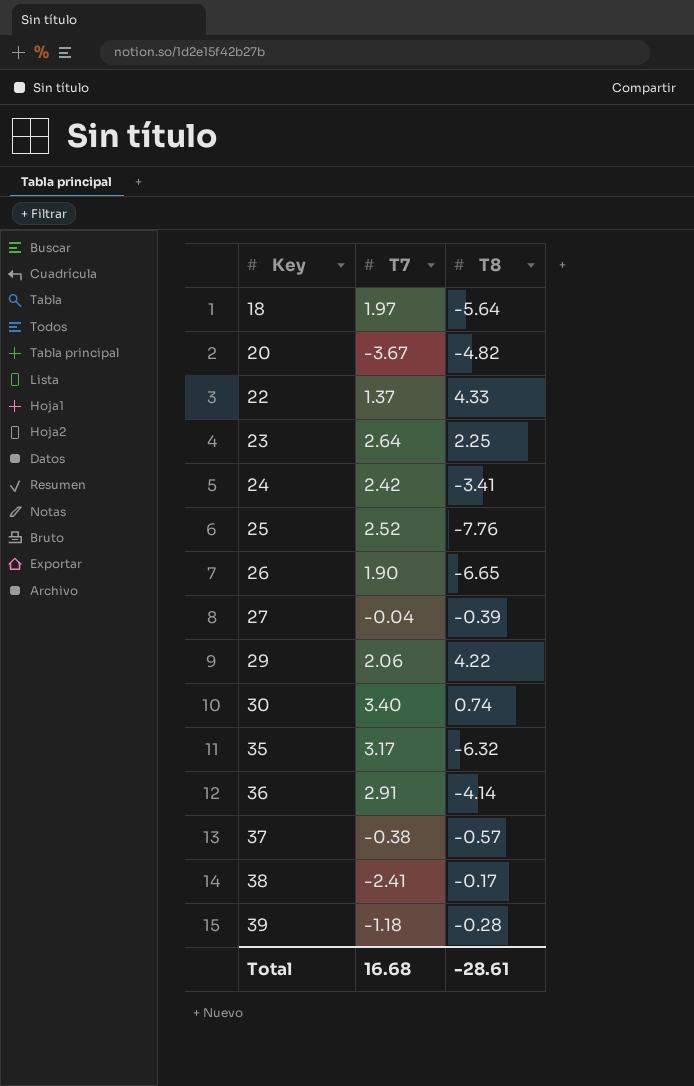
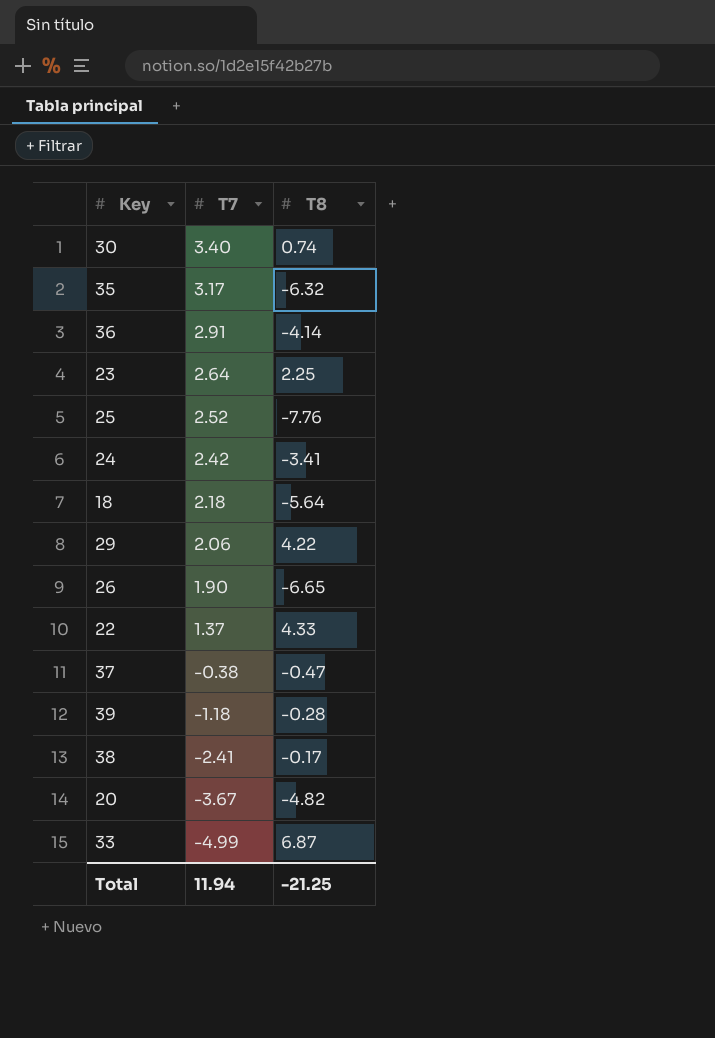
row order: Key ascending -> T7 descending
row 27: -0.04 | -0.39 -> none
18 | T7: 1.97 -> 2.18
37 | T8: -0.57 -> -0.47
row 33: none -> -4.99 | 6.87
Total | T7: 16.68 -> 11.94
Total | T8: -28.61 -> -21.25

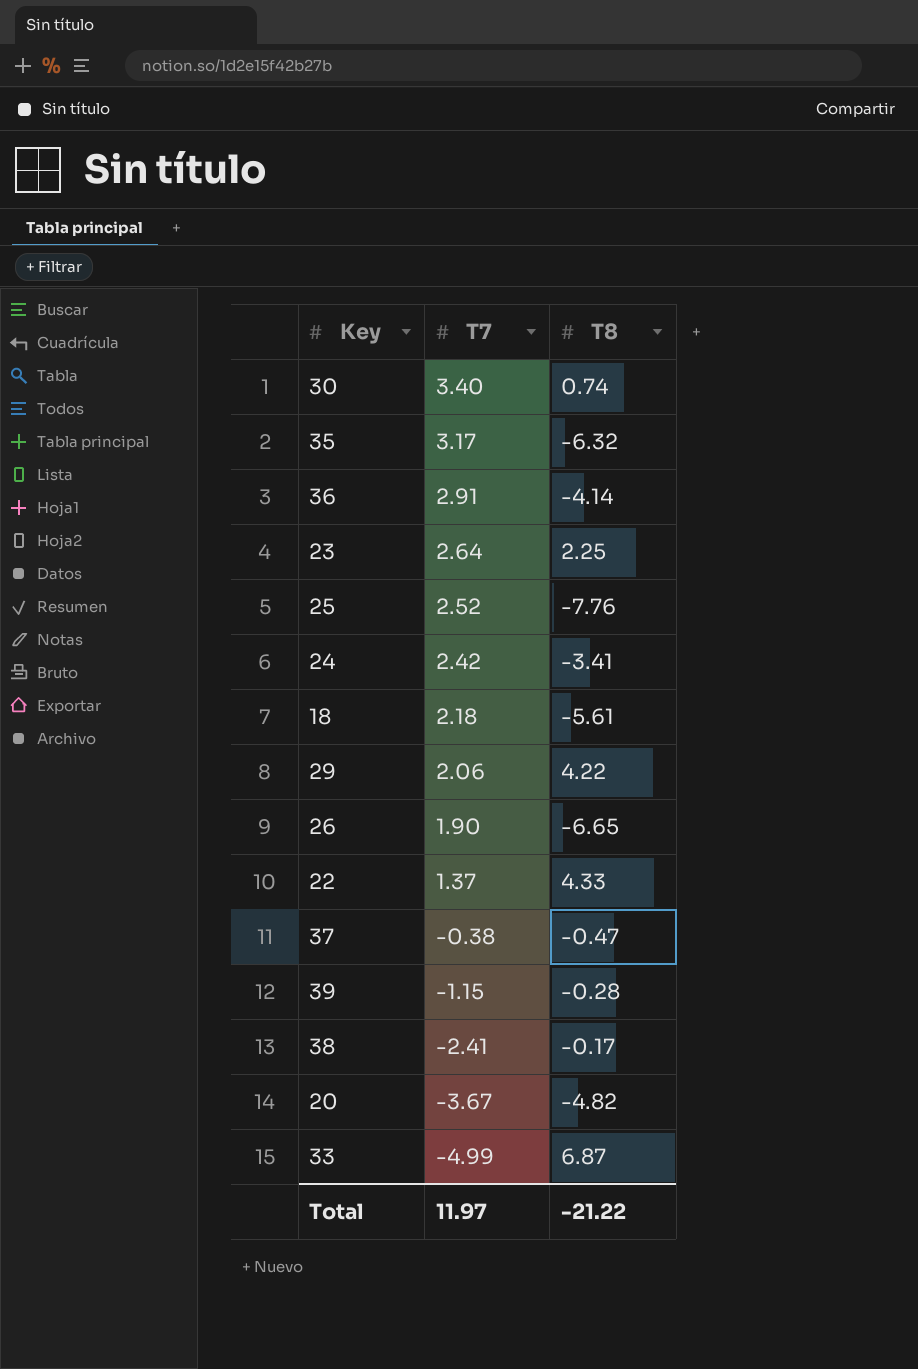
18 | T8: -5.64 -> -5.61
39 | T7: -1.18 -> -1.15
Total | T7: 11.94 -> 11.97
Total | T8: -21.25 -> -21.22

